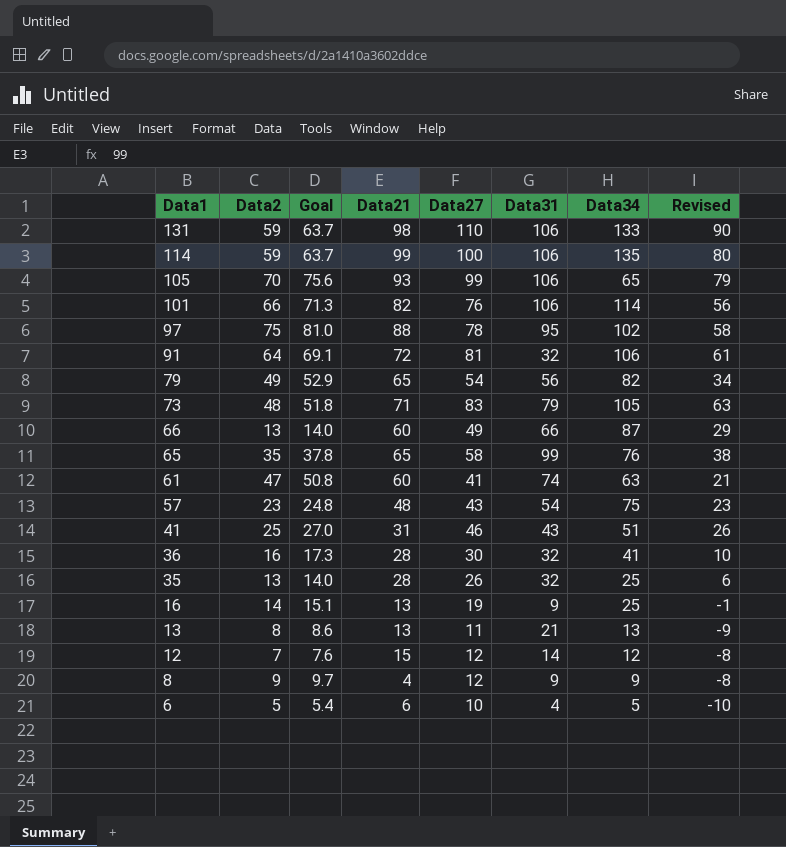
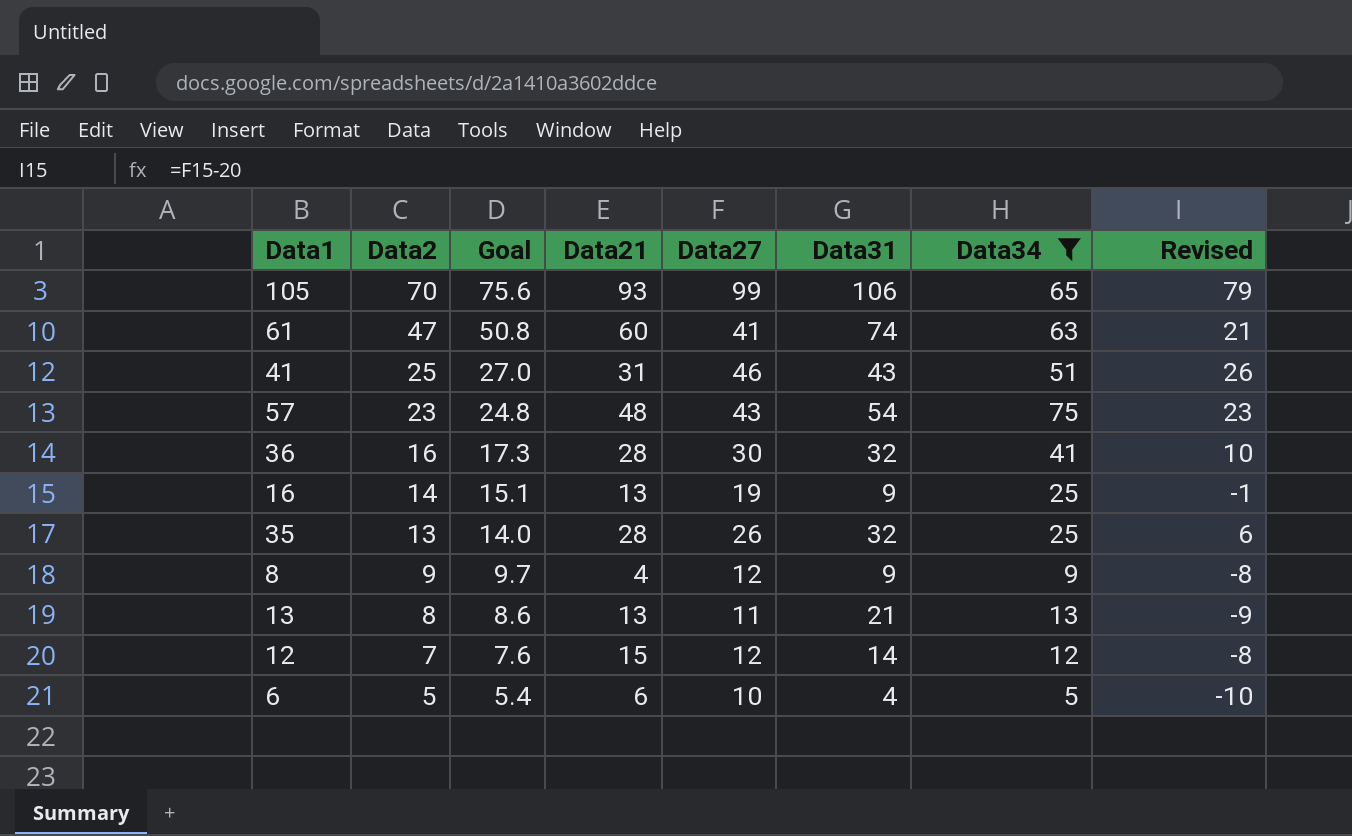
filter: none -> Data34 <= 75
row order: Data1 descending -> Data2 descending

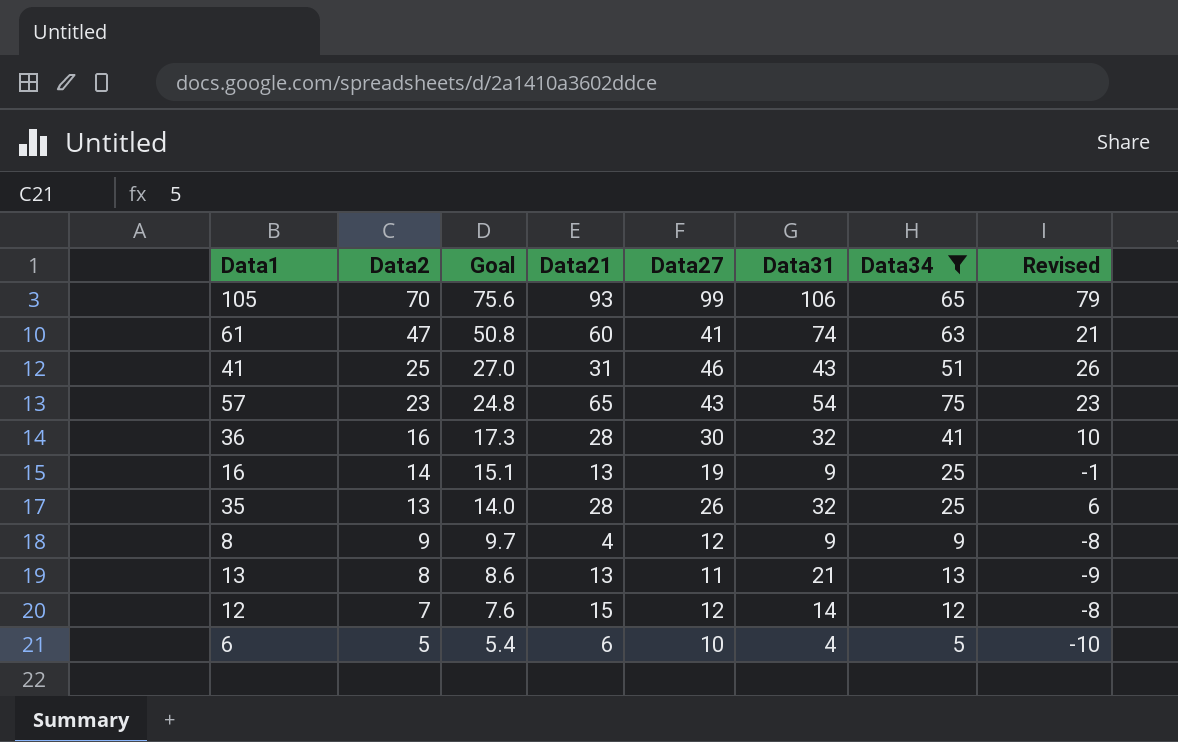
57 | Data21: 48 -> 65

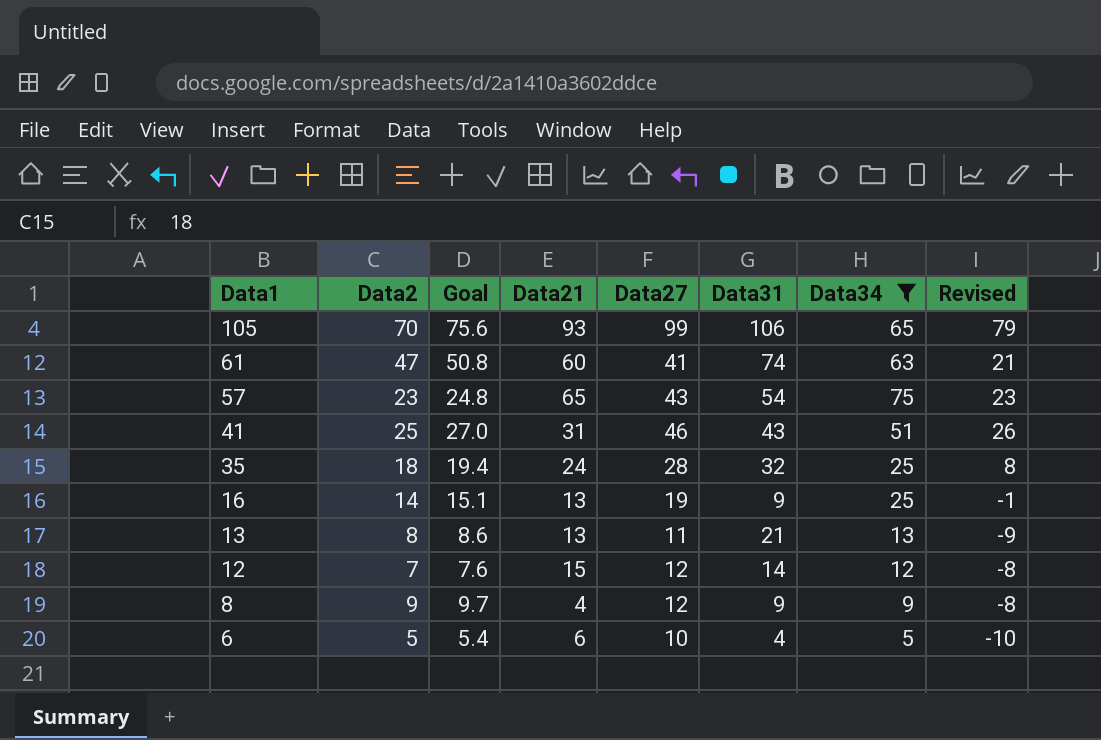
row order: Data2 descending -> Data1 descending
row 36: 16 | 17.3 | 28 | 30 | 32 | 41 | 10 -> none
35 | Data2: 13 -> 18
35 | Goal: 14.0 -> 19.4
35 | Data21: 28 -> 24
35 | Data27: 26 -> 28
35 | Revised: 6 -> 8

